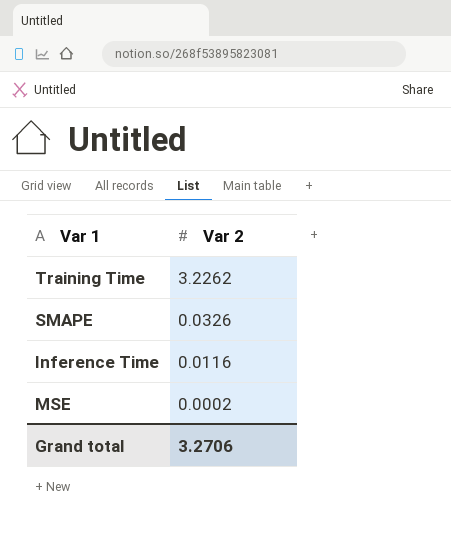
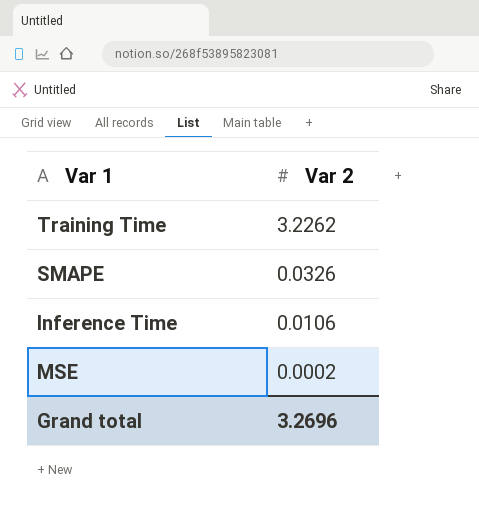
Inference Time | Var 2: 0.0116 -> 0.0106
Grand total | Var 2: 3.2706 -> 3.2696

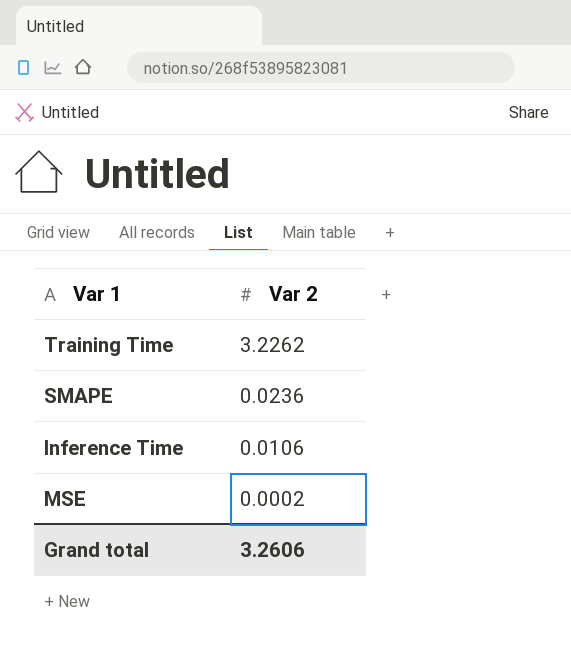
SMAPE | Var 2: 0.0326 -> 0.0236
Grand total | Var 2: 3.2696 -> 3.2606

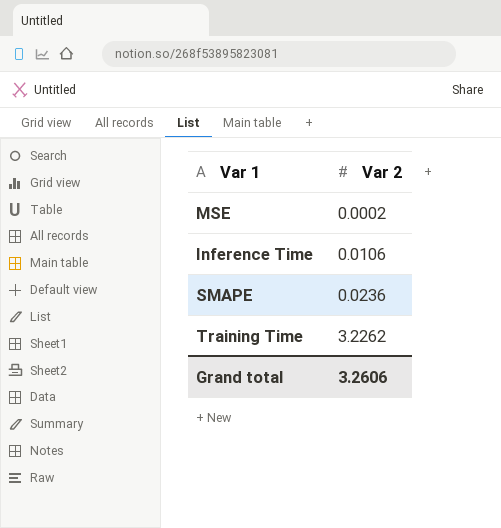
row order: Var 2 descending -> Var 2 ascending

